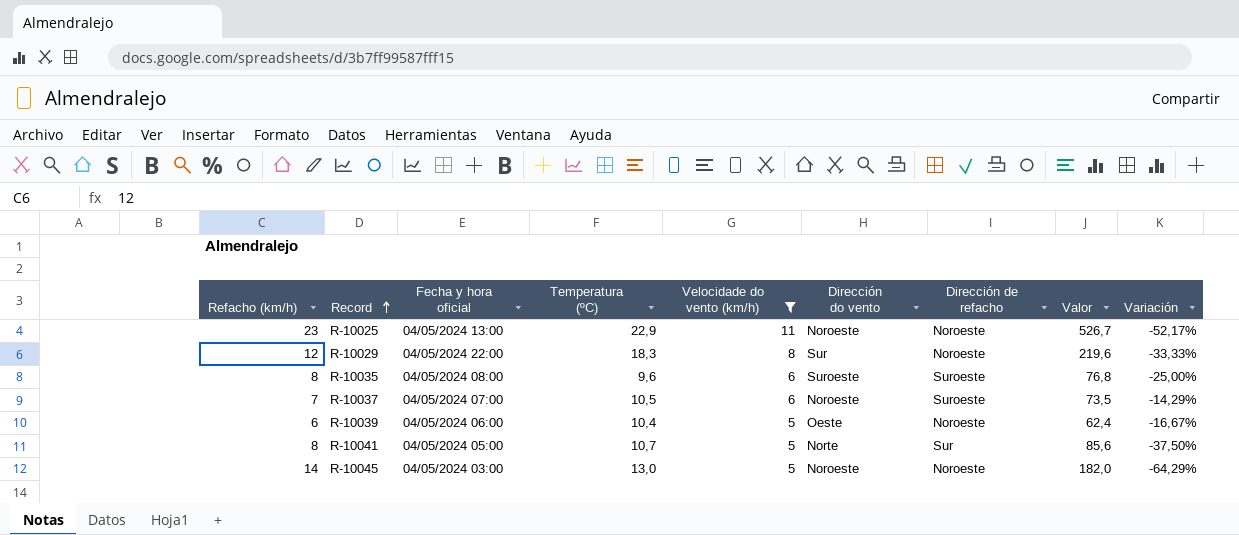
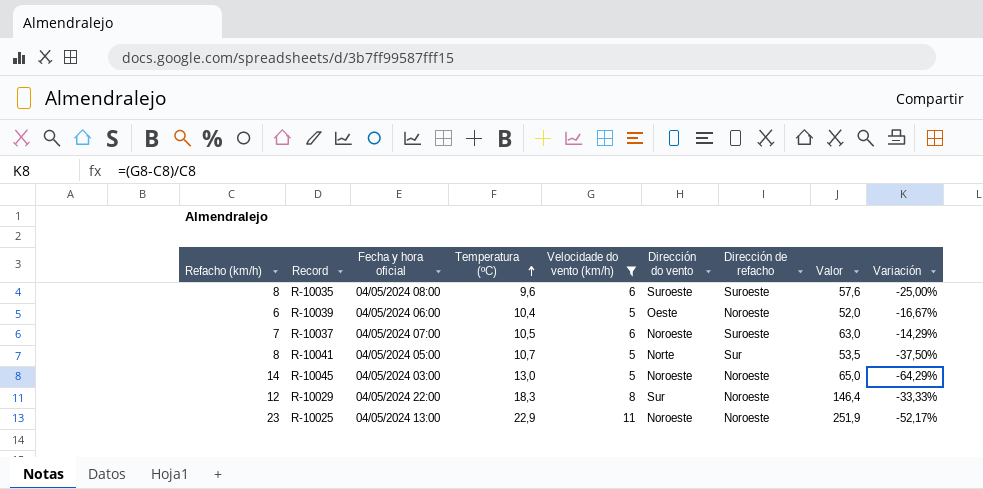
row order: Record ascending -> Temperatura (ºC) ascending
column Valor | formula: [Refacho (km/h)] * [Temperatura (ºC)] -> [Temperatura (ºC)] * [Velocidade do vento (km/h)]

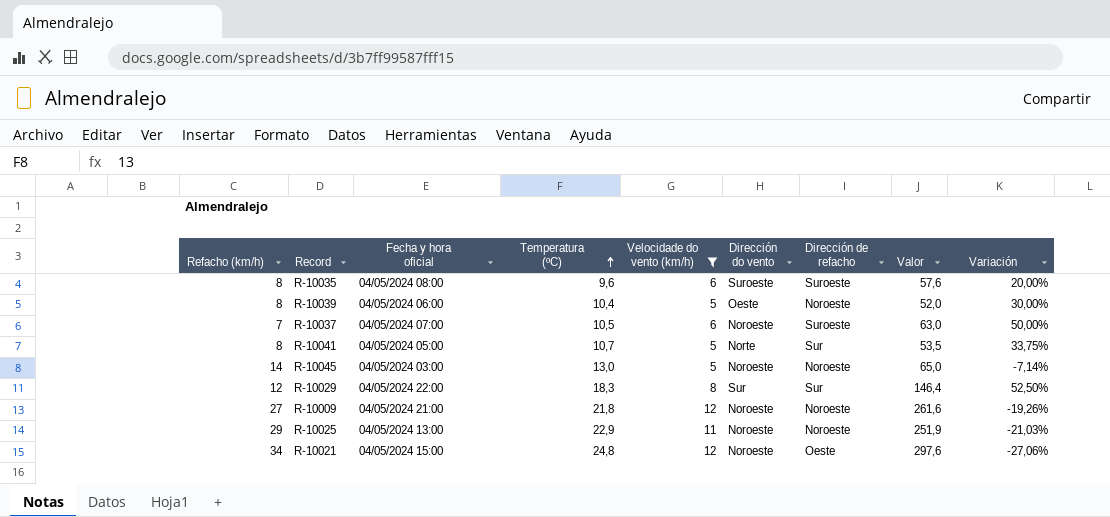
column Variación | formula: ([Velocidade do vento (km/h)] - [Refacho (km/h)]) / [Refacho (km/h)] -> ([Temperatura (ºC)] - [Refacho (km/h)]) / [Refacho (km/h)]
R-10039 | Refacho (km/h): 6 -> 8
R-10029 | Dirección de refacho: Noroeste -> Sur
row R-10009: none -> 27 | 04/05/2024 21:00 | 21,8 | 12 | Noroeste | Noroeste | 261,6 | -19,26%
R-10025 | Refacho (km/h): 23 -> 29
row R-10021: none -> 34 | 04/05/2024 15:00 | 24,8 | 12 | Noroeste | Oeste | 297,6 | -27,06%

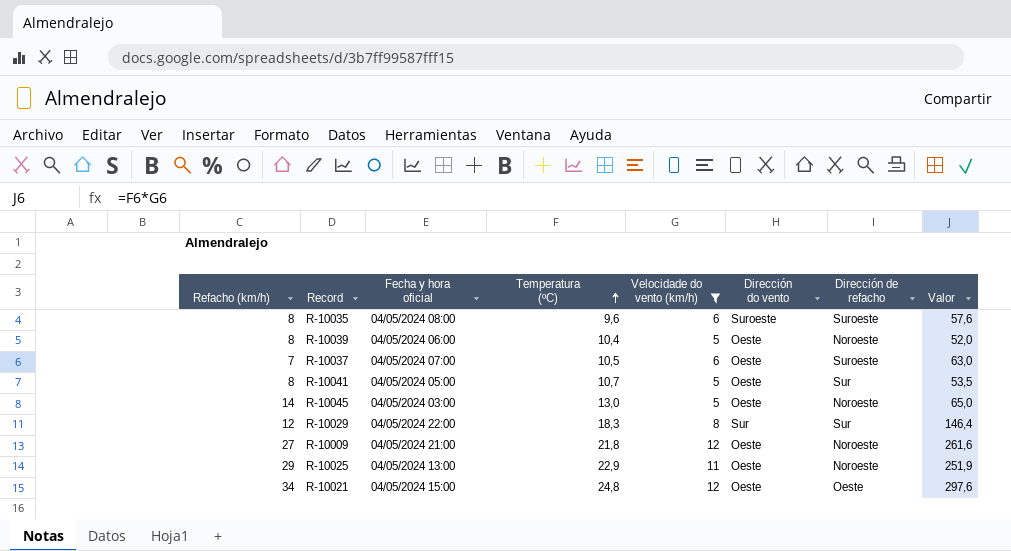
column Variación | formula: ([Temperatura (ºC)] - [Refacho (km/h)]) / [Refacho (km/h)] -> none
R-10037 | Dirección do vento: Noroeste -> Oeste
R-10041 | Dirección do vento: Norte -> Oeste
R-10045 | Dirección do vento: Noroeste -> Oeste
R-10009 | Dirección do vento: Noroeste -> Oeste
R-10025 | Dirección do vento: Noroeste -> Oeste
R-10021 | Dirección do vento: Noroeste -> Oeste

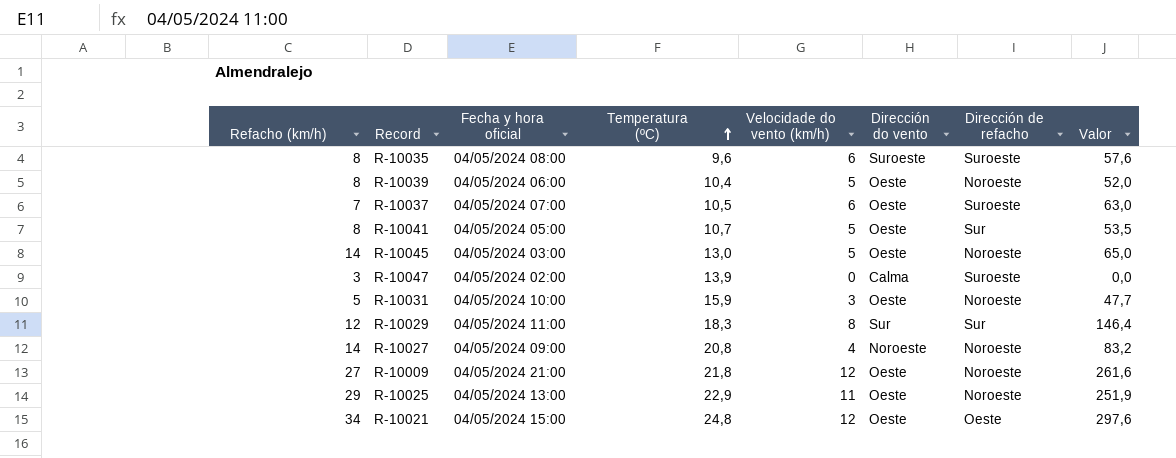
filter: Velocidade do vento (km/h) >= 5 -> none
R-10029 | Fecha y hora oficial: 04/05/2024 22:00 -> 04/05/2024 11:00

